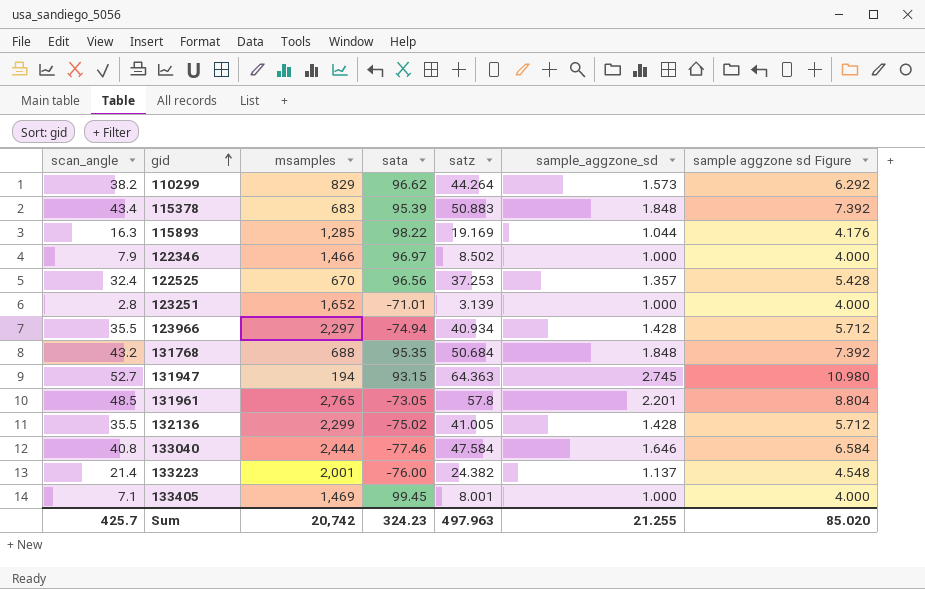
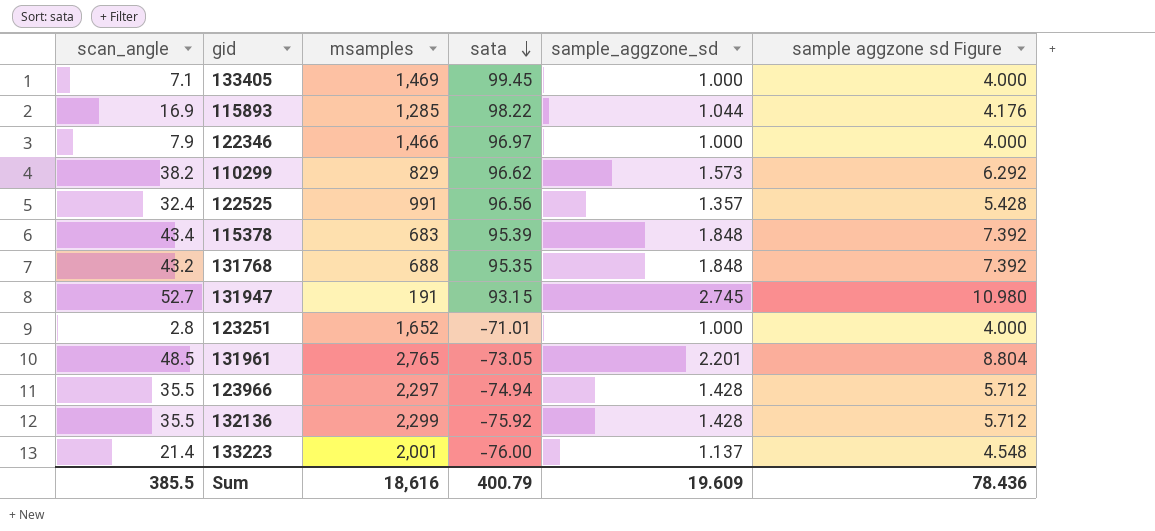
row order: gid ascending -> sata descending
column satz | position: 5 -> none
row 133040: 40.8 | 2,444 | -77.46 | 47.584 | 1.646 | 6.584 -> none
115893 | scan_angle: 16.3 -> 16.9
122525 | msamples: 670 -> 991
131947 | msamples: 194 -> 191
132136 | sata: -75.02 -> -75.92
Sum | scan_angle: 425.7 -> 385.5
Sum | msamples: 20,742 -> 18,616
Sum | sata: 324.23 -> 400.79
Sum | sample_aggzone_sd: 21.255 -> 19.609
Sum | sample aggzone sd Figure: 85.020 -> 78.436

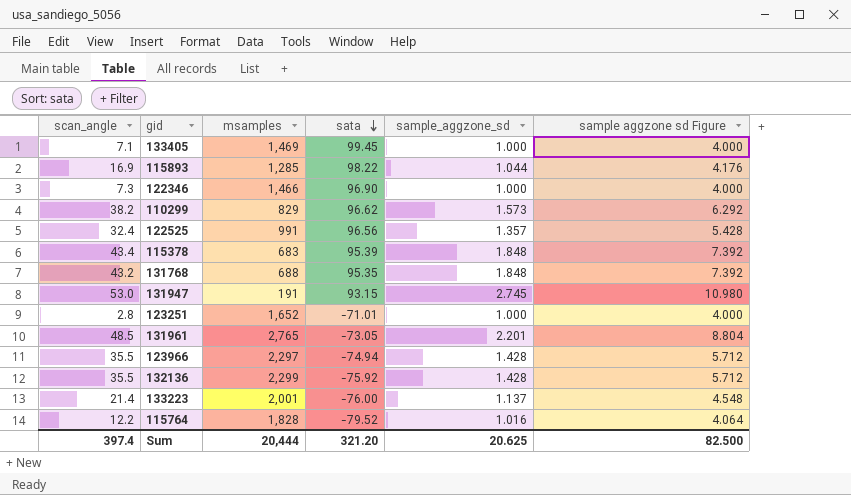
122346 | scan_angle: 7.9 -> 7.3
122346 | sata: 96.97 -> 96.90
131947 | scan_angle: 52.7 -> 53.0
row 115764: none -> 12.2 | 1,828 | -79.52 | 1.016 | 4.064
Sum | scan_angle: 385.5 -> 397.4
Sum | msamples: 18,616 -> 20,444
Sum | sata: 400.79 -> 321.20
Sum | sample_aggzone_sd: 19.609 -> 20.625
Sum | sample aggzone sd Figure: 78.436 -> 82.500

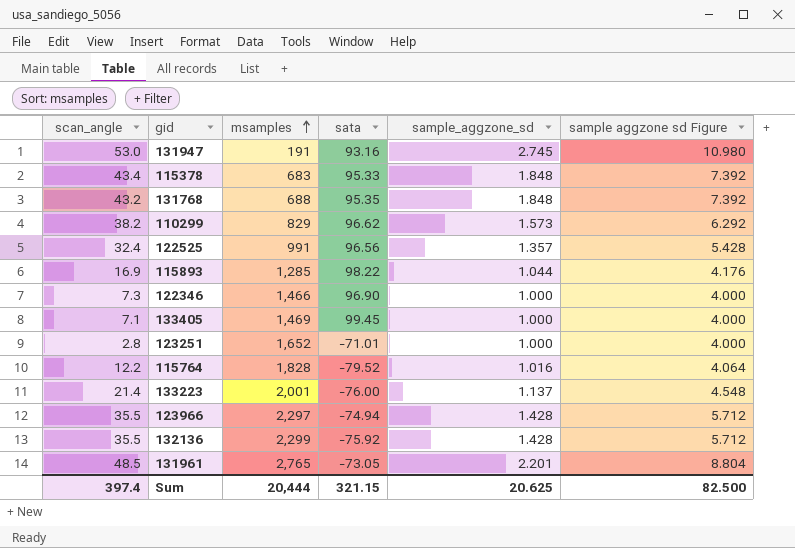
row order: sata descending -> msamples ascending
131947 | sata: 93.15 -> 93.16
115378 | sata: 95.39 -> 95.33
Sum | sata: 321.20 -> 321.15

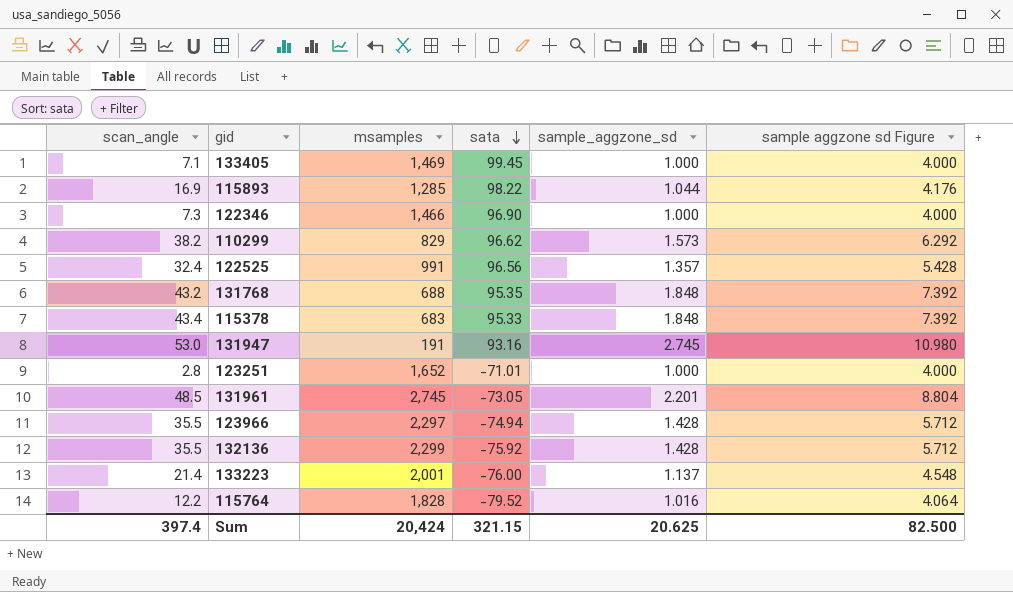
row order: msamples ascending -> sata descending
131961 | msamples: 2,765 -> 2,745
Sum | msamples: 20,444 -> 20,424

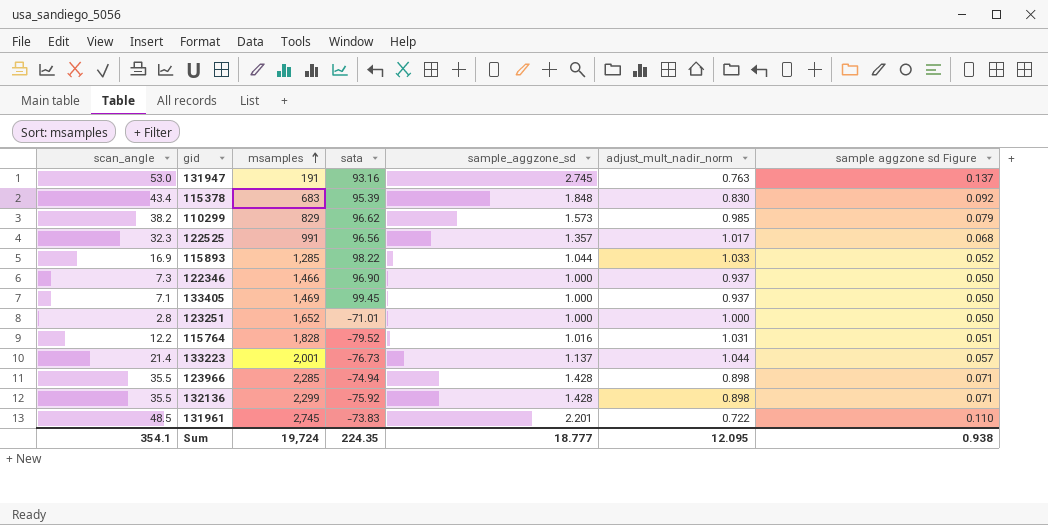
row order: sata descending -> msamples ascending
column adjust_mult_nadir_norm | position: none -> 6
column sample aggzone sd Figure | formula: [sample_aggzone_sd] * 4 -> [sample_aggzone_sd] * 0.05
row 131768: 43.2 | 688 | 95.35 | 1.848 | 7.392 -> none
115378 | sata: 95.33 -> 95.39
122525 | scan_angle: 32.4 -> 32.3
133223 | sata: -76.00 -> -76.73
123966 | msamples: 2,297 -> 2,285
131961 | sata: -73.05 -> -73.83
Sum | scan_angle: 397.4 -> 354.1
Sum | msamples: 20,424 -> 19,724
Sum | sata: 321.15 -> 224.35
Sum | sample_aggzone_sd: 20.625 -> 18.777
Sum | sample aggzone sd Figure: 82.500 -> 0.938

